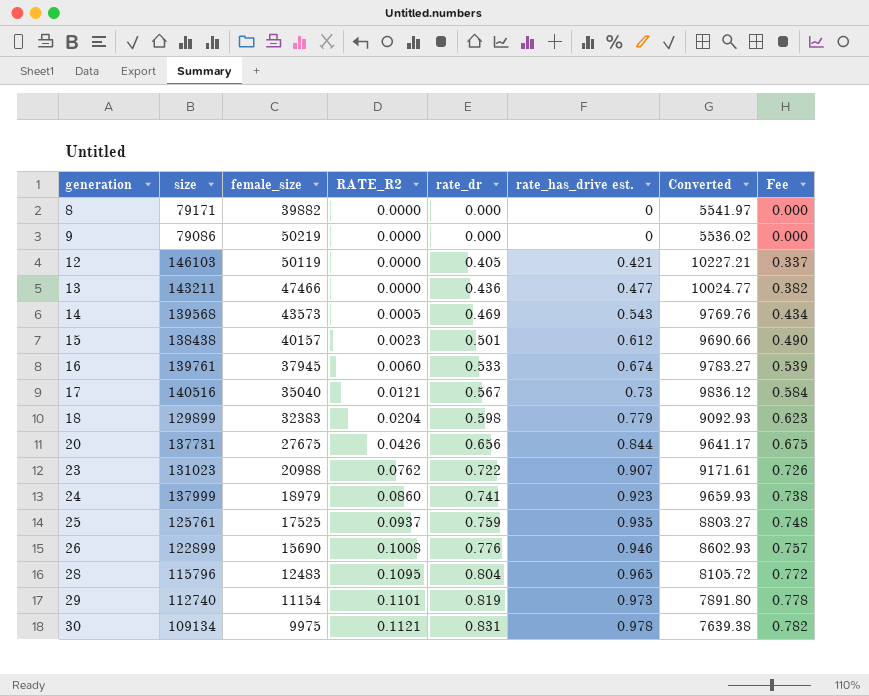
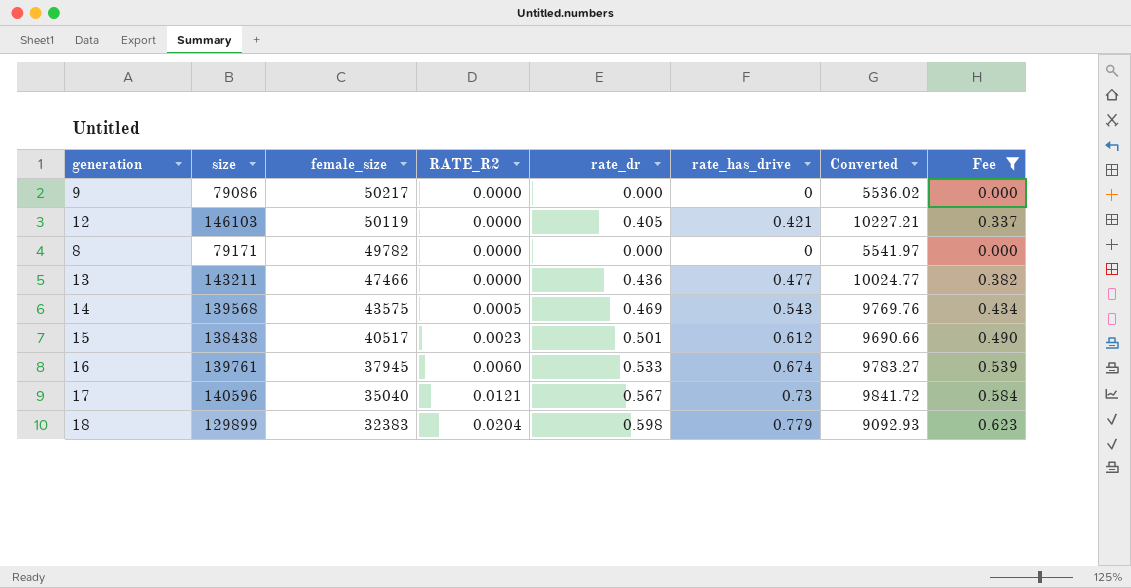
filter: none -> Fee <= 0.623
row order: generation ascending -> female_size descending
column name: rate_has_drive est. -> rate_has_drive
9 | female_size: 50219 -> 50217
8 | female_size: 39882 -> 49782
14 | female_size: 43573 -> 43575
15 | female_size: 40157 -> 40517
17 | size: 140516 -> 140596
17 | Converted: 9836.12 -> 9841.72

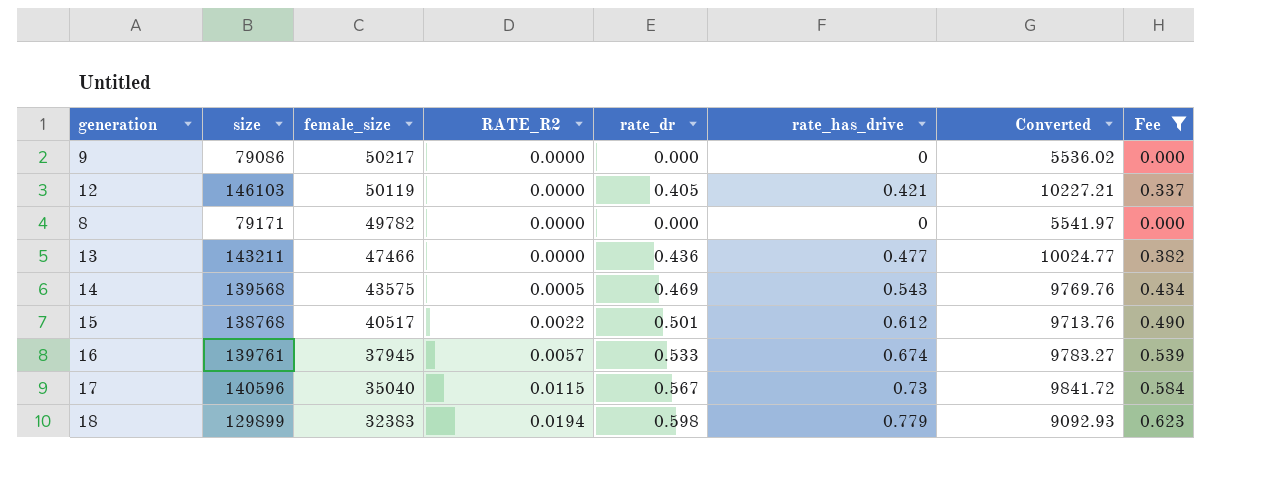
15 | size: 138438 -> 138768
15 | RATE_R2: 0.0023 -> 0.0022
15 | Converted: 9690.66 -> 9713.76
16 | RATE_R2: 0.0060 -> 0.0057
17 | RATE_R2: 0.0121 -> 0.0115
18 | RATE_R2: 0.0204 -> 0.0194

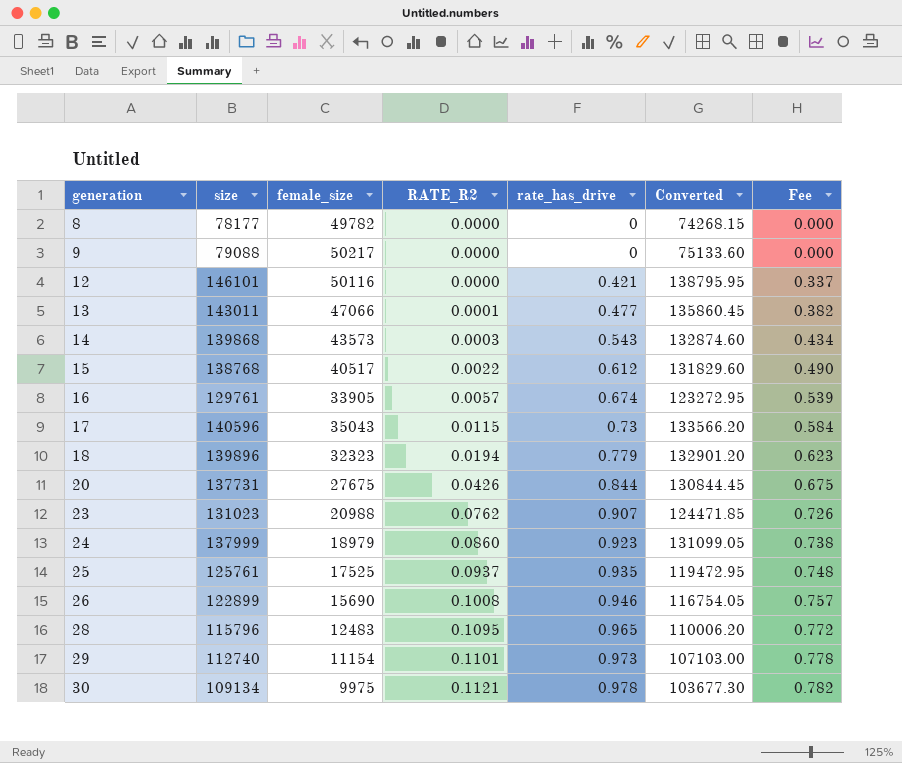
filter: Fee <= 0.623 -> none
row order: female_size descending -> generation ascending
column rate_dr | position: 5 -> none
column Converted | formula: [size] * 0.07 -> [size] * 0.95
8 | size: 79171 -> 78177
9 | size: 79086 -> 79088
12 | size: 146103 -> 146101
12 | female_size: 50119 -> 50116
13 | size: 143211 -> 143011
13 | female_size: 47466 -> 47066
13 | RATE_R2: 0.0000 -> 0.0001
14 | size: 139568 -> 139868
14 | female_size: 43575 -> 43573
14 | RATE_R2: 0.0005 -> 0.0003
16 | size: 139761 -> 129761
16 | female_size: 37945 -> 33905
17 | female_size: 35040 -> 35043
18 | size: 129899 -> 139896
18 | female_size: 32383 -> 32323

